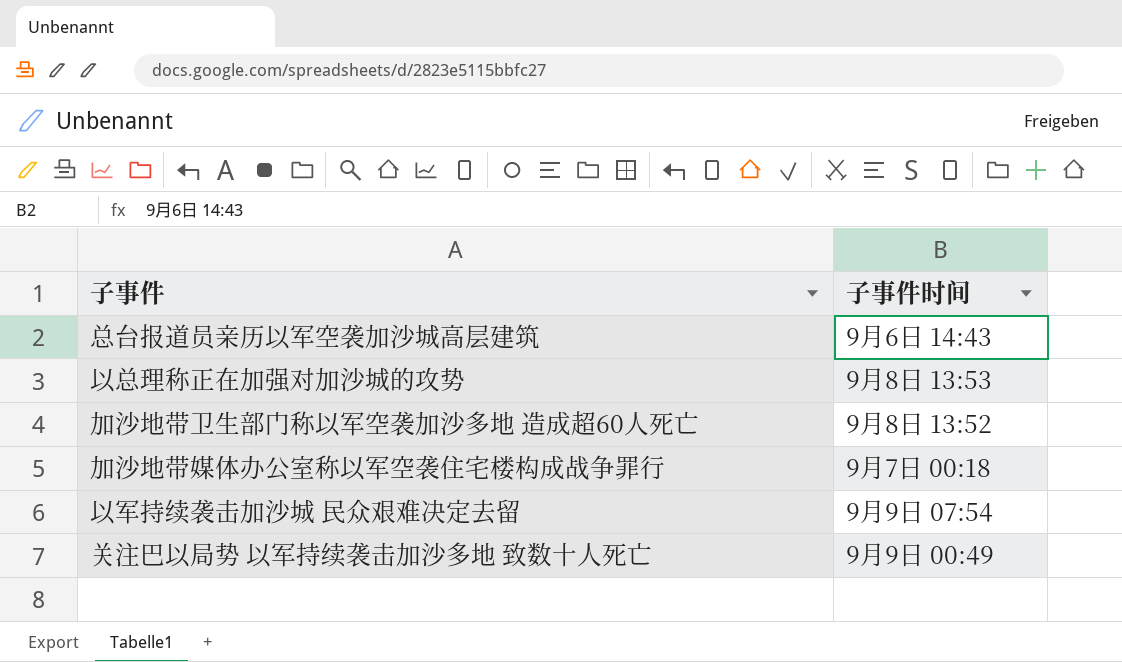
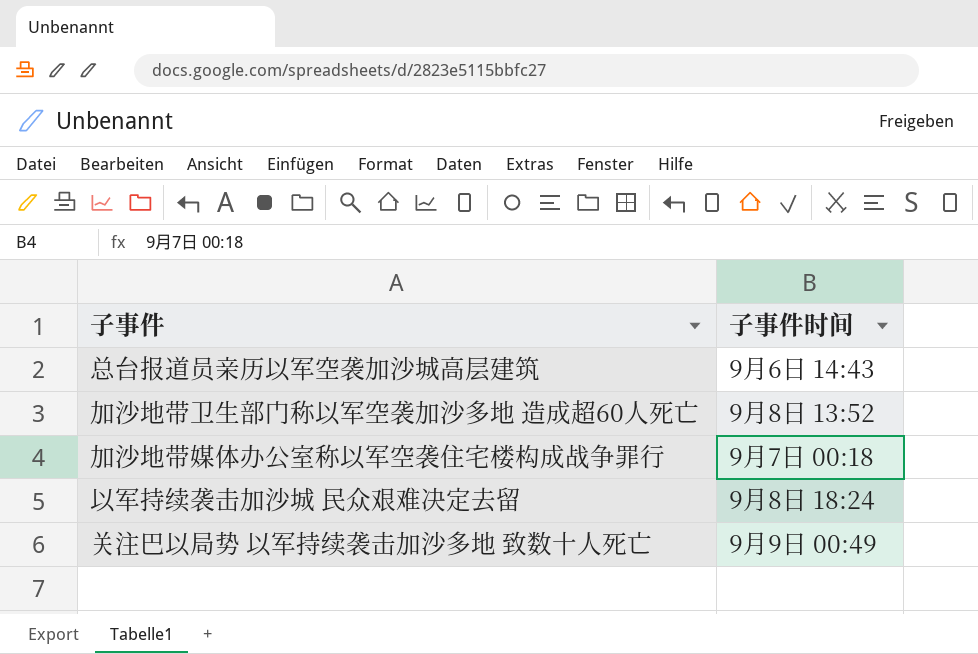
row 以总理称正在加强对加沙城的攻势: 9月8日 13:53 -> none
以军持续袭击加沙城 民众艰难决定去留 | 子事件时间: 9月9日 07:54 -> 9月8日 18:24

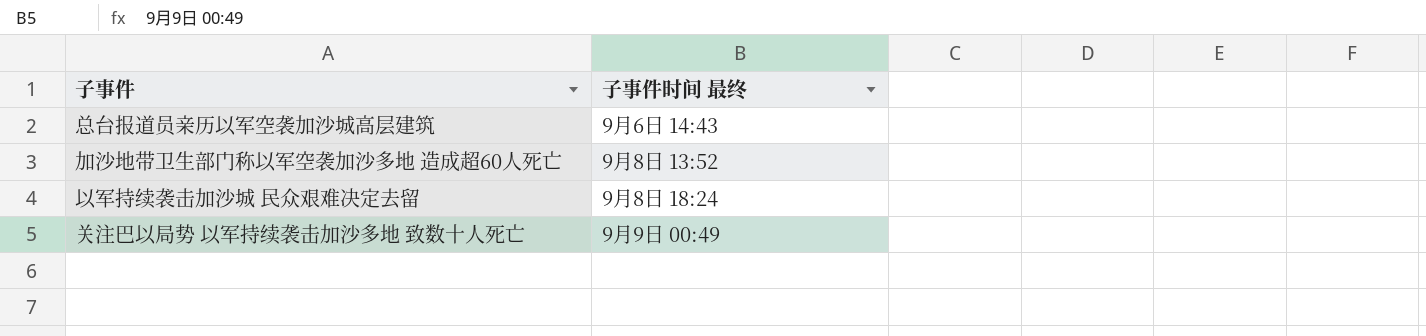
column name: 子事件时间 -> 子事件时间 最终
row 加沙地带媒体办公室称以军空袭住宅楼构成战争罪行: 9月7日 00:18 -> none

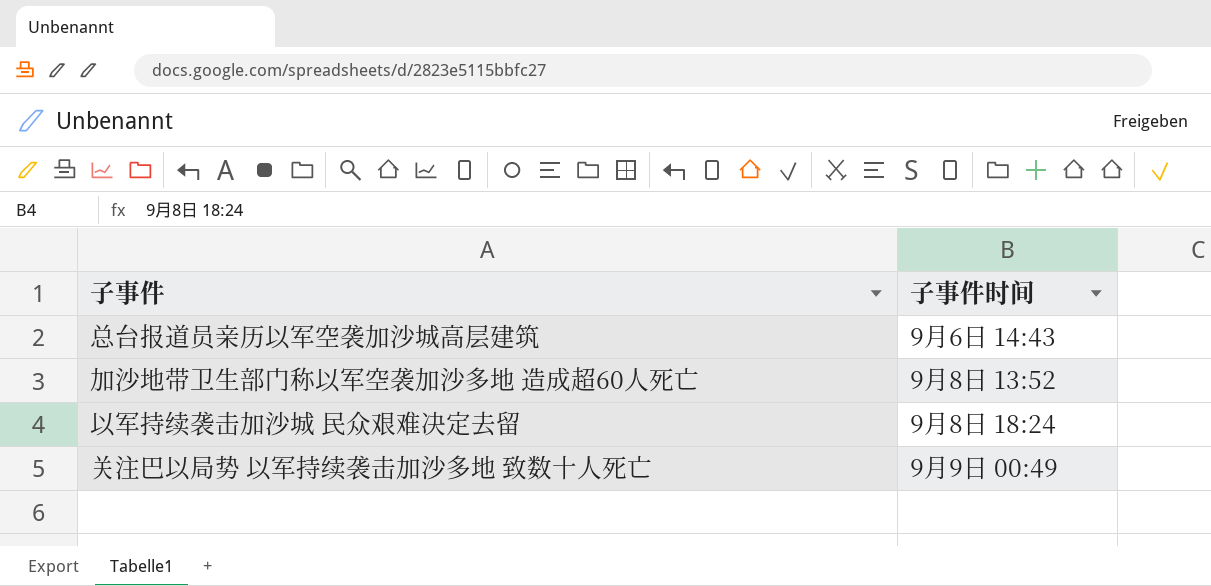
column name: 子事件时间 最终 -> 子事件时间

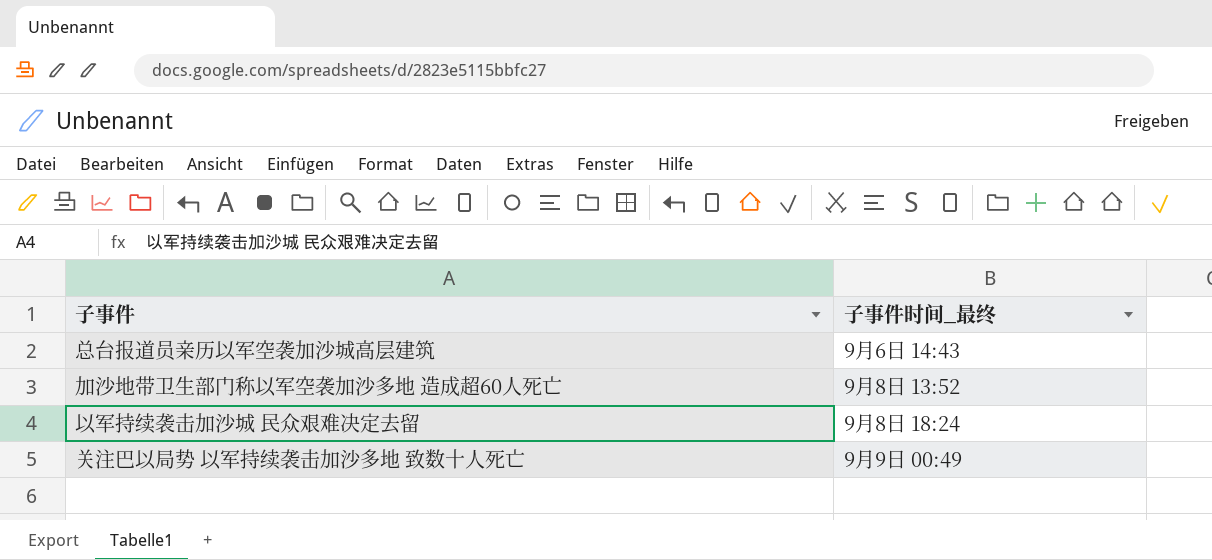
column name: 子事件时间 -> 子事件时间_最终

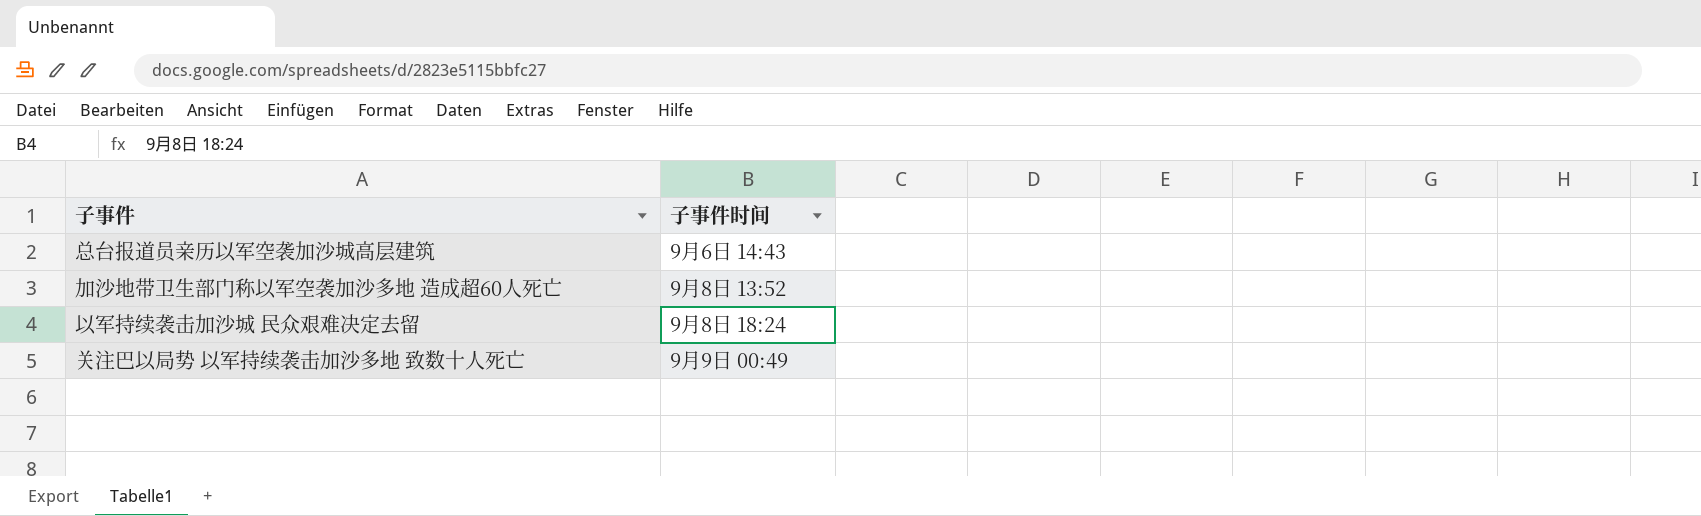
column name: 子事件时间_最终 -> 子事件时间

